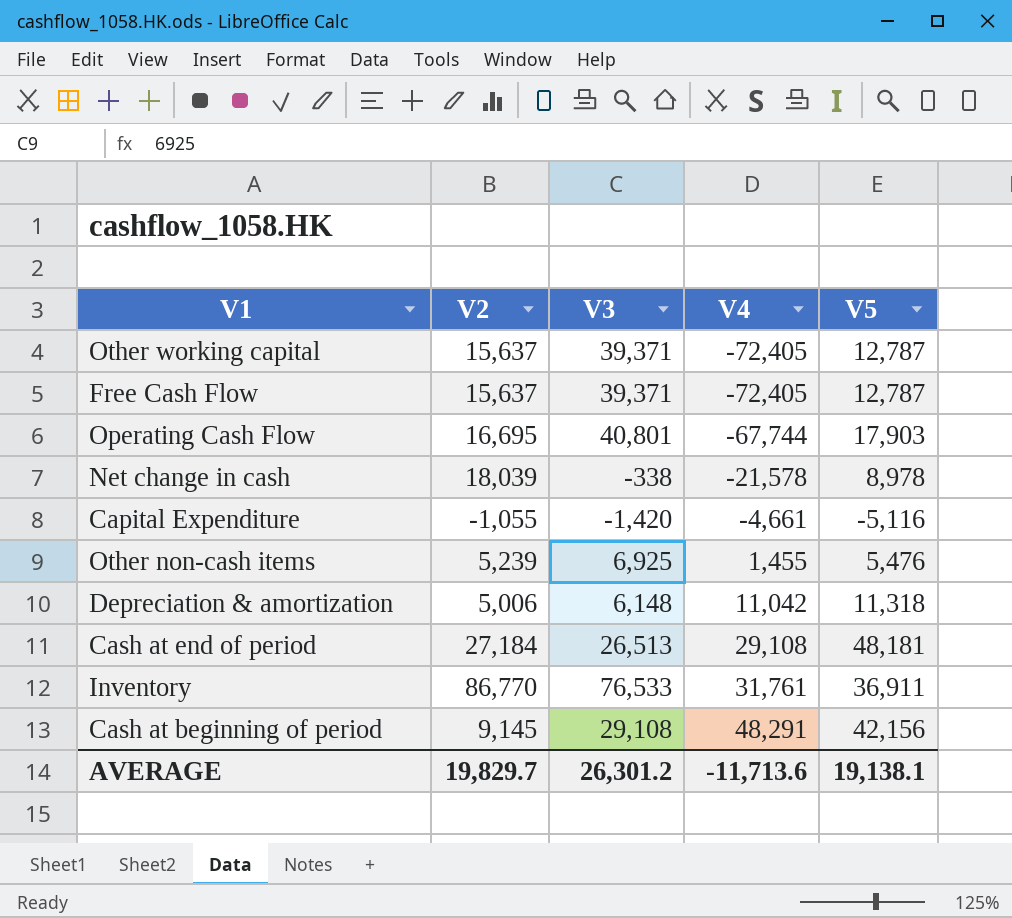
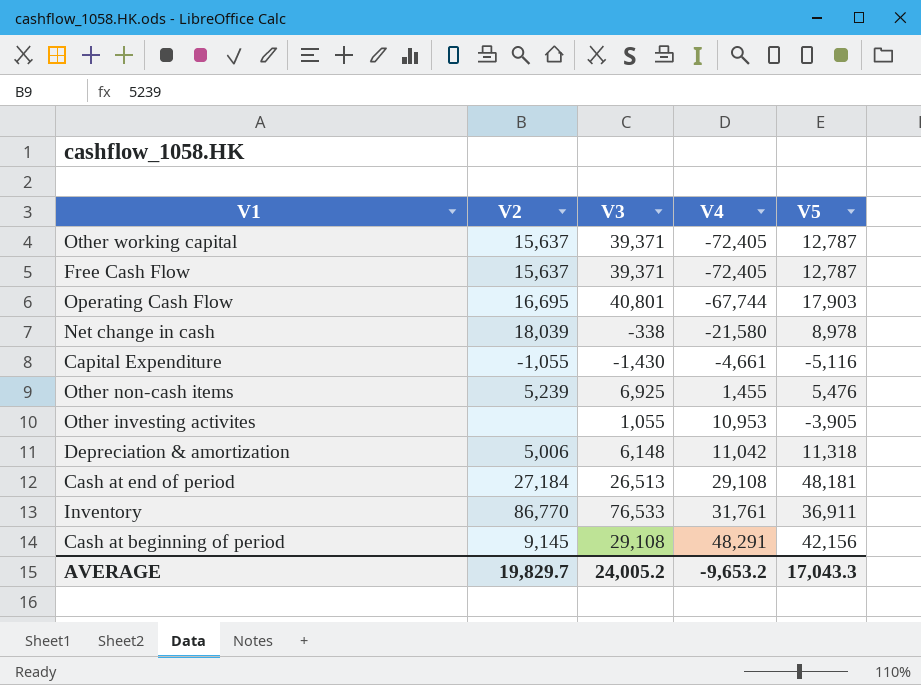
Net change in cash | V4: -21,578 -> -21,580
Capital Expenditure | V3: -1,420 -> -1,430
row Other investing activites: none -> none | 1,055 | 10,953 | -3,905
AVERAGE | V3: 26,301.2 -> 24,005.2
AVERAGE | V4: -11,713.6 -> -9,653.2
AVERAGE | V5: 19,138.1 -> 17,043.3

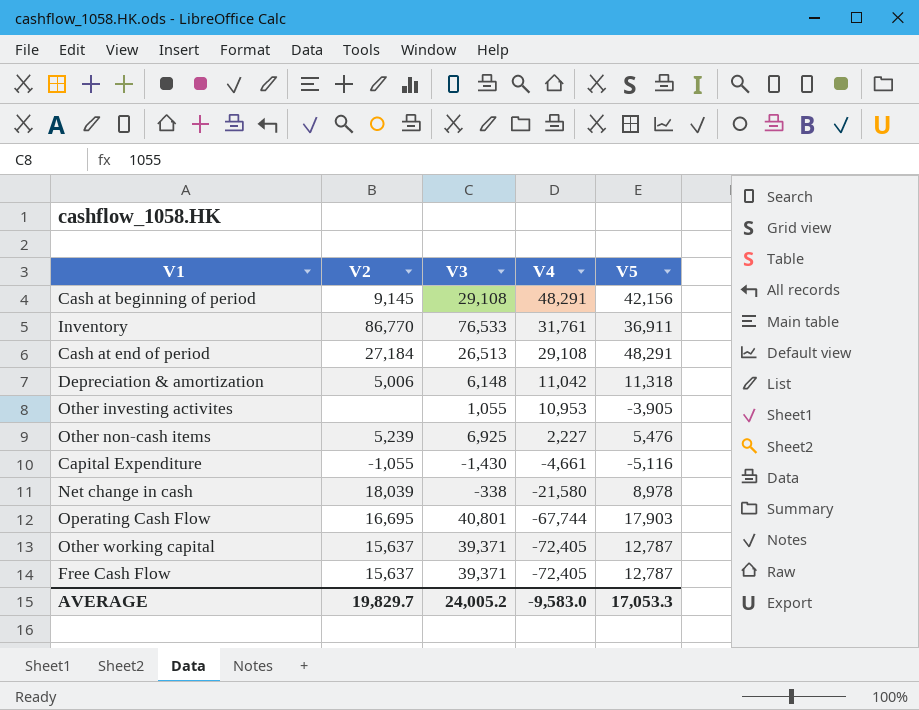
row order: V4 ascending -> V4 descending
Cash at end of period | V5: 48,181 -> 48,291
Other non-cash items | V4: 1,455 -> 2,227
AVERAGE | V4: -9,653.2 -> -9,583.0
AVERAGE | V5: 17,043.3 -> 17,053.3

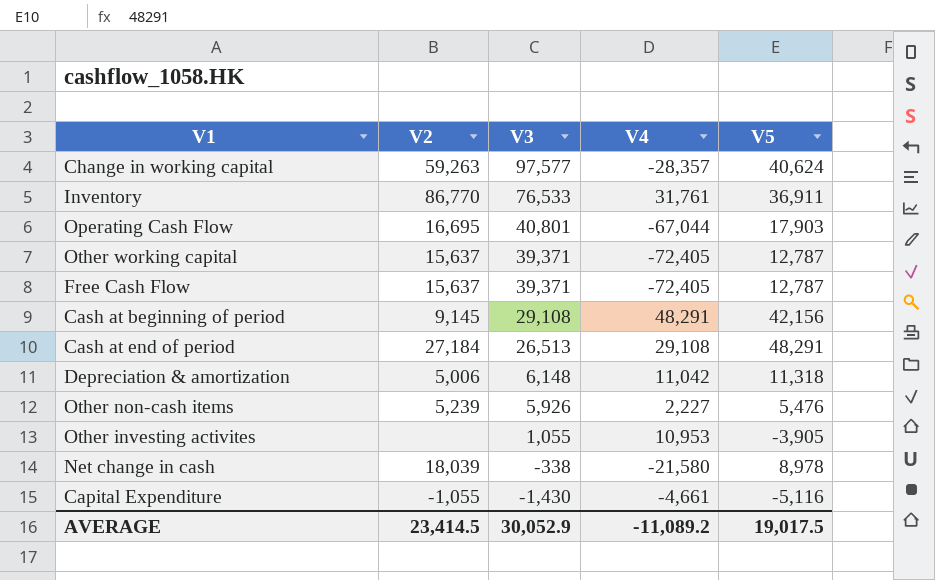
row order: V4 descending -> V3 descending
row Change in working capital: none -> 59,263 | 97,577 | -28,357 | 40,624
Operating Cash Flow | V4: -67,744 -> -67,044
Other non-cash items | V3: 6,925 -> 5,926
AVERAGE | V2: 19,829.7 -> 23,414.5
AVERAGE | V3: 24,005.2 -> 30,052.9
AVERAGE | V4: -9,583.0 -> -11,089.2
AVERAGE | V5: 17,053.3 -> 19,017.5

